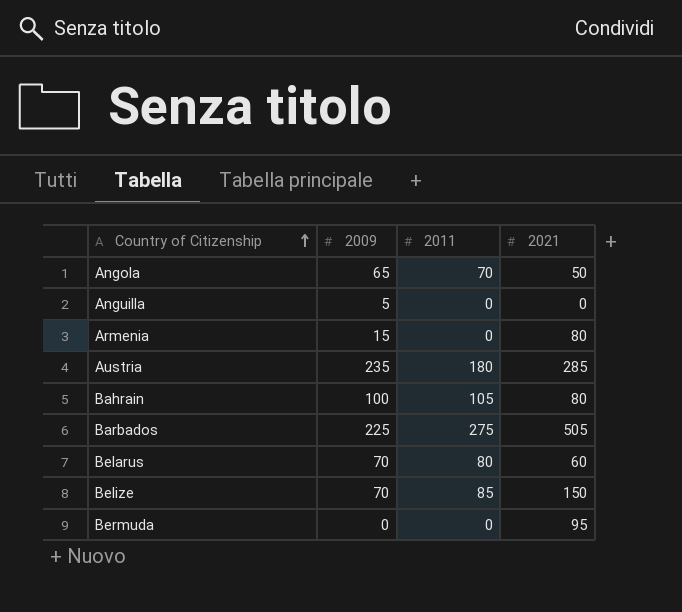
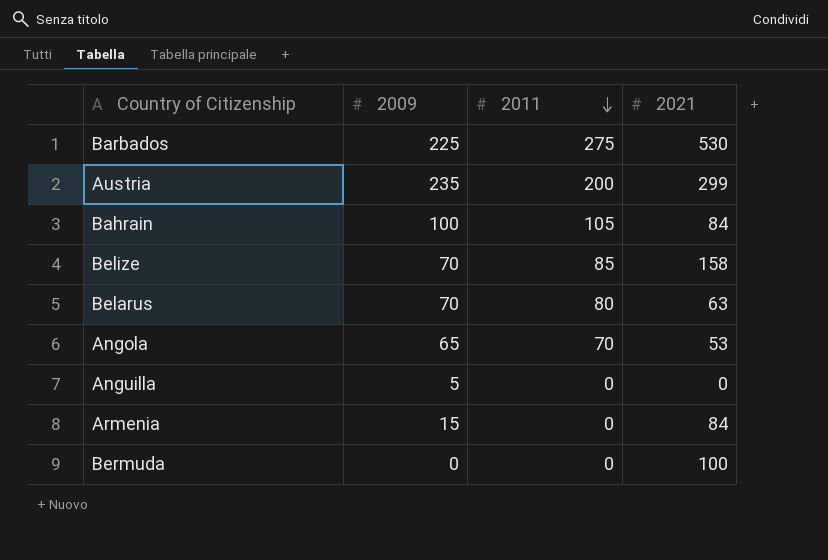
row order: Country of Citizenship ascending -> 2011 descending
Barbados | 2021: 505 -> 530
Austria | 2011: 180 -> 200
Austria | 2021: 285 -> 299
Bahrain | 2021: 80 -> 84
Belize | 2021: 150 -> 158
Belarus | 2021: 60 -> 63
Angola | 2021: 50 -> 53
Armenia | 2021: 80 -> 84
Bermuda | 2021: 95 -> 100

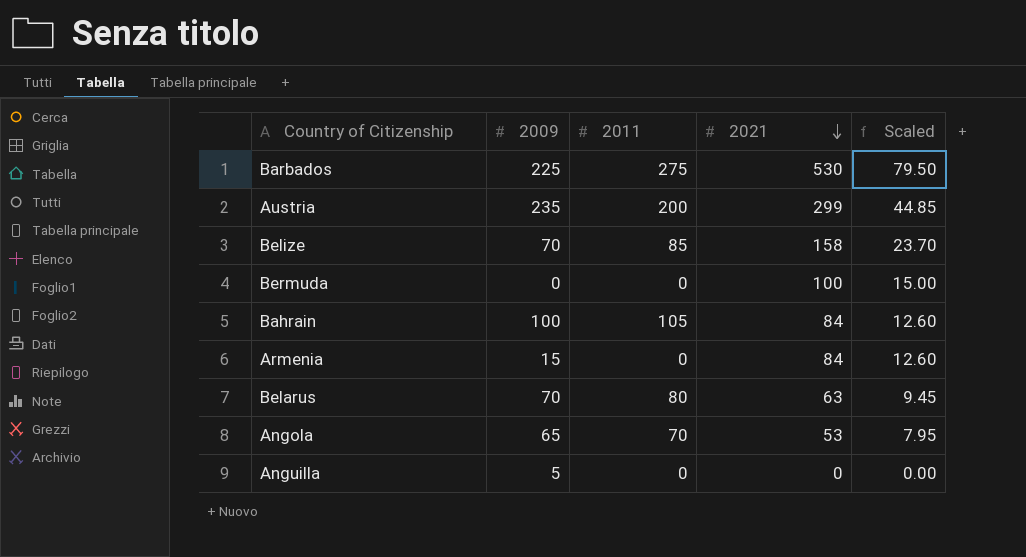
row order: 2011 descending -> 2021 descending
column Scaled | formula: none -> [2021] * 0.15

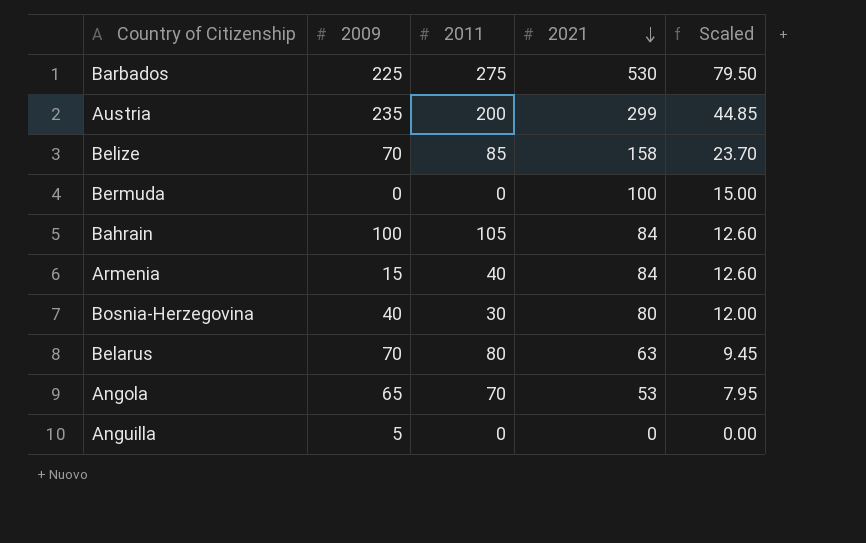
Armenia | 2011: 0 -> 40
row Bosnia-Herzegovina: none -> 40 | 30 | 80 | 12.00

